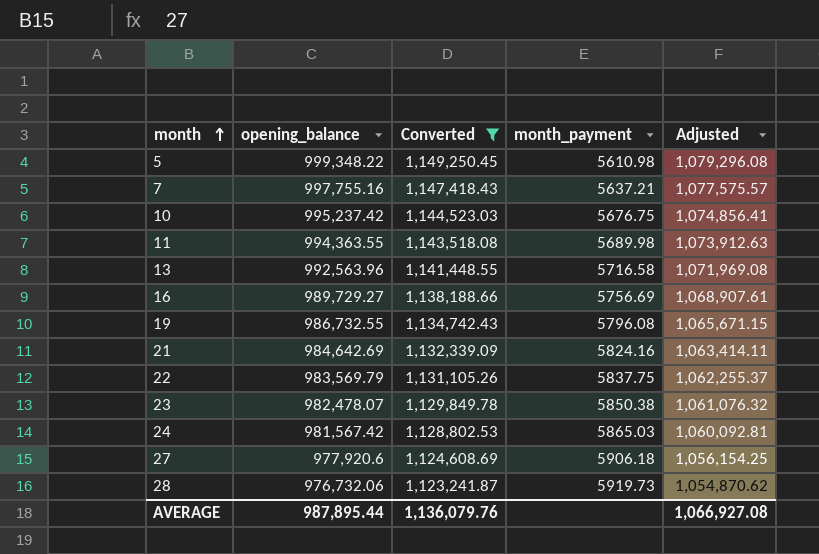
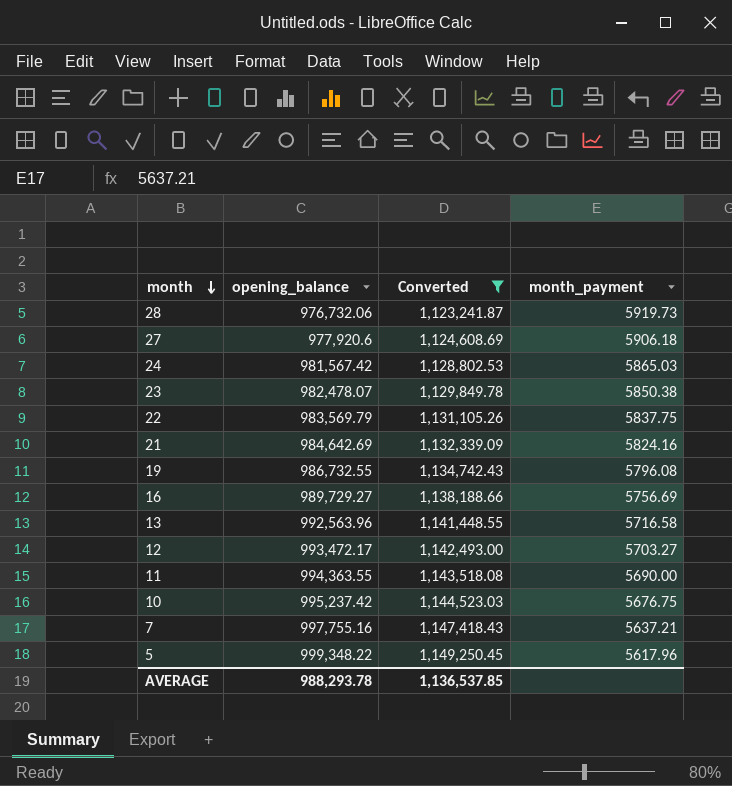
row order: month ascending -> month descending
column Adjusted | formula: [opening_balance] * 1.08 -> none
row 12: none -> 993,472.17 | 1,142,493.00 | 5703.27
11 | month_payment: 5689.98 -> 5690.00
5 | month_payment: 5610.98 -> 5617.96
AVERAGE | opening_balance: 987,895.44 -> 988,293.78
AVERAGE | Converted: 1,136,079.76 -> 1,136,537.85

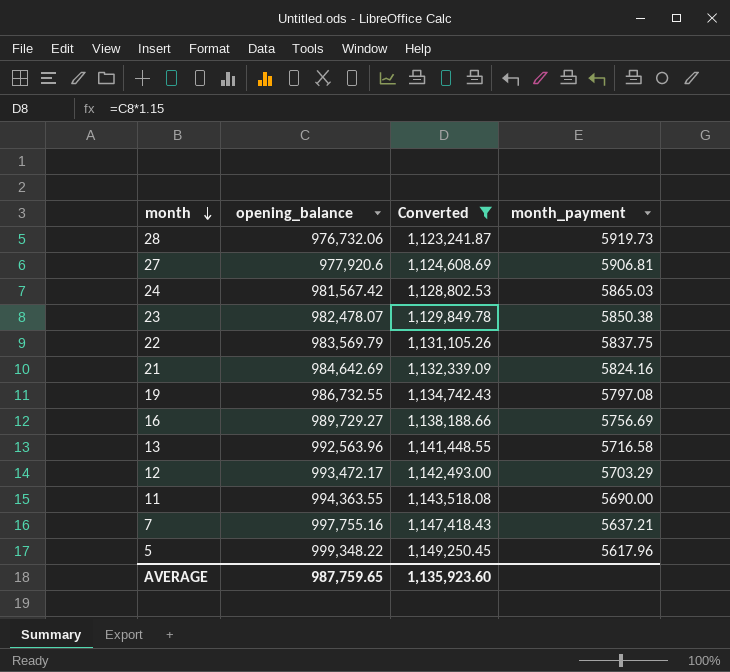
row 10: 995,237.42 | 1,144,523.03 | 5676.75 -> none
27 | month_payment: 5906.18 -> 5906.81
19 | month_payment: 5796.08 -> 5797.08
12 | month_payment: 5703.27 -> 5703.29
AVERAGE | opening_balance: 988,293.78 -> 987,759.65
AVERAGE | Converted: 1,136,537.85 -> 1,135,923.60

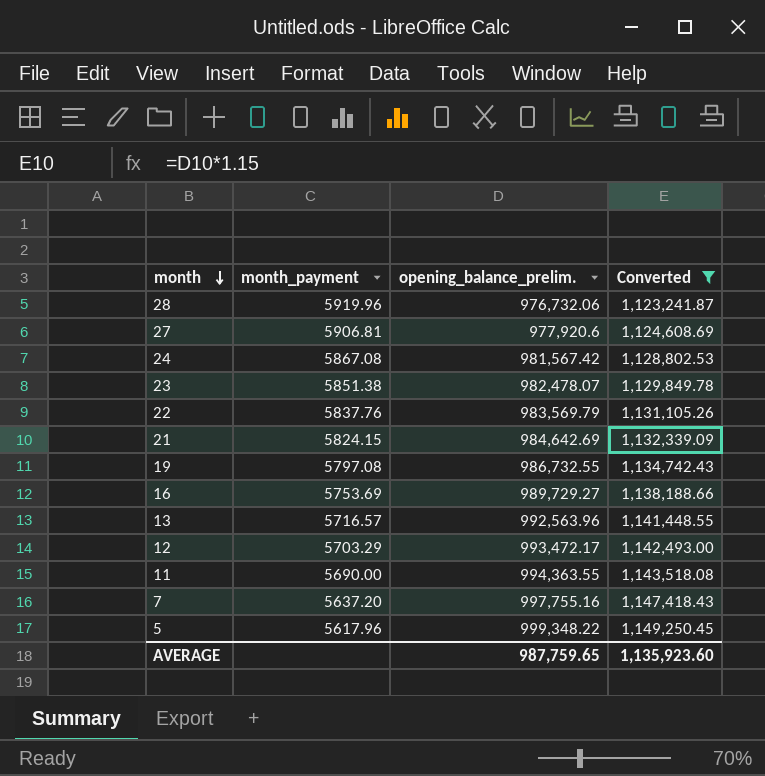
column month_payment | position: 4 -> 2
column name: opening_balance -> opening_balance_prelim.
28 | month_payment: 5919.73 -> 5919.96
24 | month_payment: 5865.03 -> 5867.08
23 | month_payment: 5850.38 -> 5851.38
22 | month_payment: 5837.75 -> 5837.76
21 | month_payment: 5824.16 -> 5824.15
16 | month_payment: 5756.69 -> 5753.69
13 | month_payment: 5716.58 -> 5716.57
7 | month_payment: 5637.21 -> 5637.20

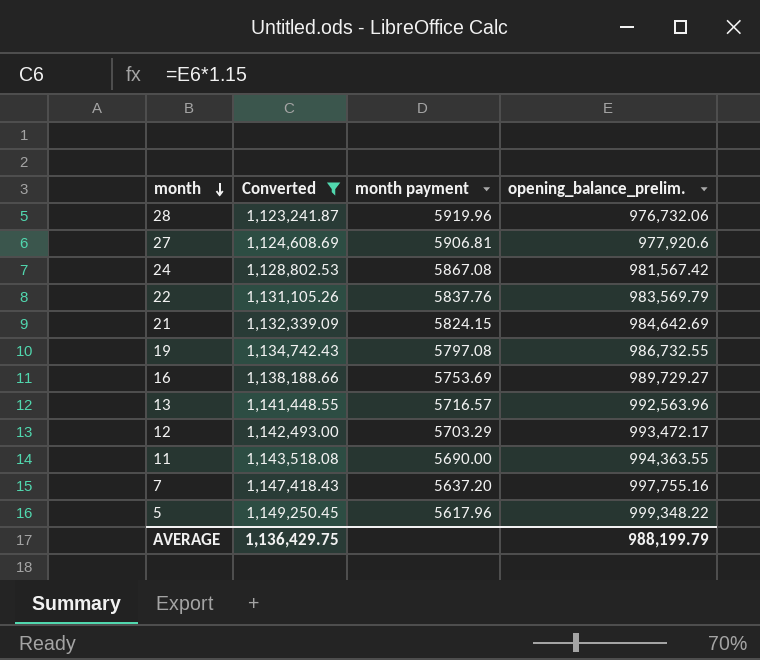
column Converted | position: 4 -> 2
column name: month_payment -> month payment
row 23: 5851.38 | 982,478.07 | 1,129,849.78 -> none
AVERAGE | Converted: 1,135,923.60 -> 1,136,429.75
AVERAGE | opening_balance_prelim.: 987,759.65 -> 988,199.79

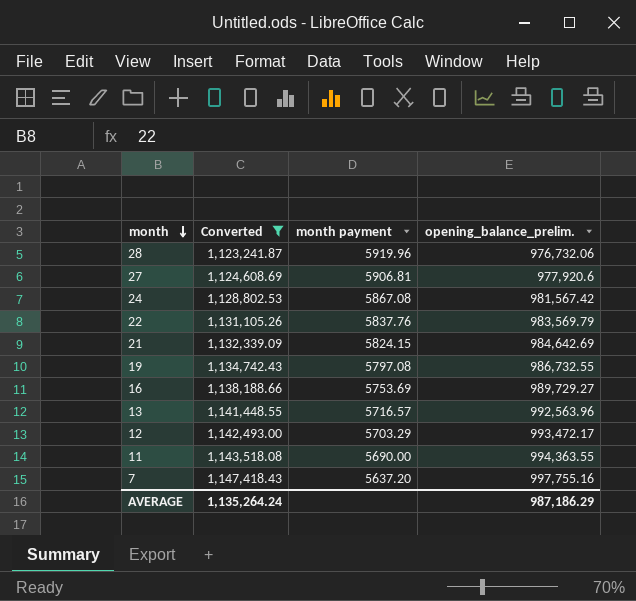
row 5: 1,149,250.45 | 5617.96 | 999,348.22 -> none
AVERAGE | Converted: 1,136,429.75 -> 1,135,264.24
AVERAGE | opening_balance_prelim.: 988,199.79 -> 987,186.29

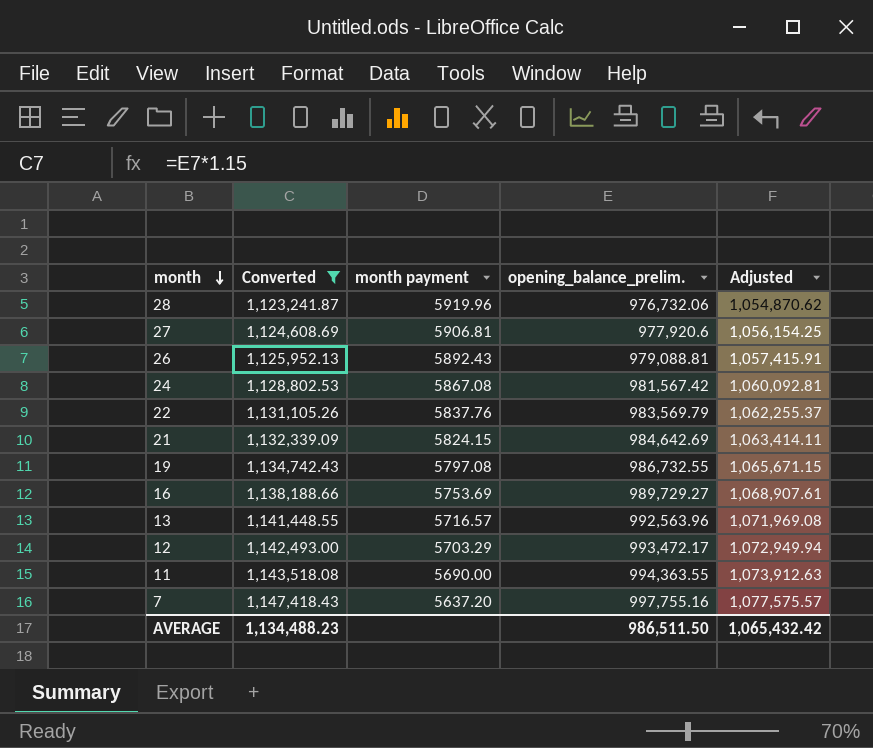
column Adjusted | formula: none -> [opening_balance_prelim.] * 1.08
row 26: none -> 1,125,952.13 | 5892.43 | 979,088.81 | 1,057,415.91
AVERAGE | Converted: 1,135,264.24 -> 1,134,488.23
AVERAGE | opening_balance_prelim.: 987,186.29 -> 986,511.50

